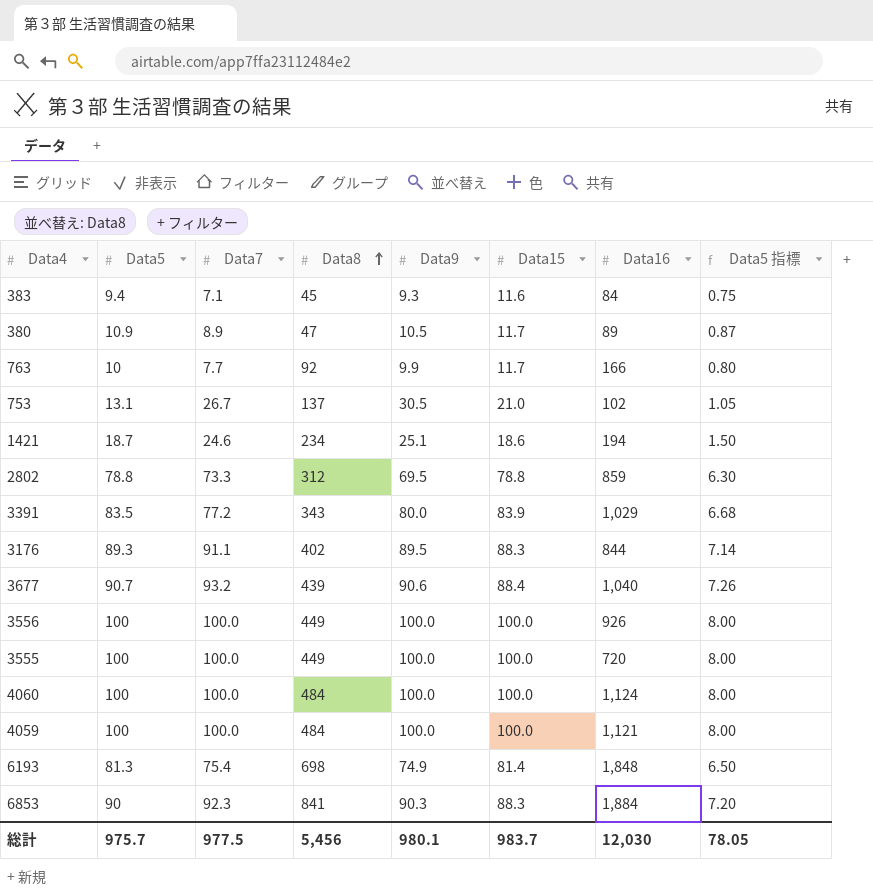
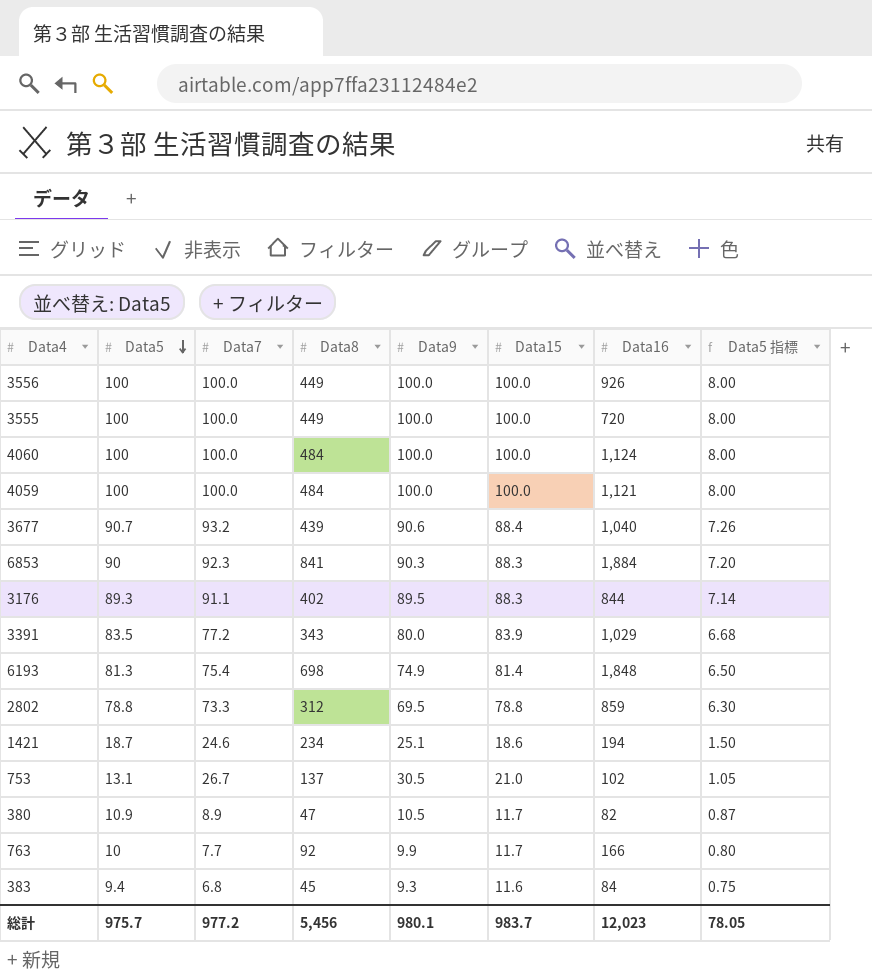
row order: Data8 ascending -> Data5 descending
380 | Data16: 89 -> 82
383 | Data7: 7.1 -> 6.8
総計 | Data7: 977.5 -> 977.2
総計 | Data16: 12,030 -> 12,023

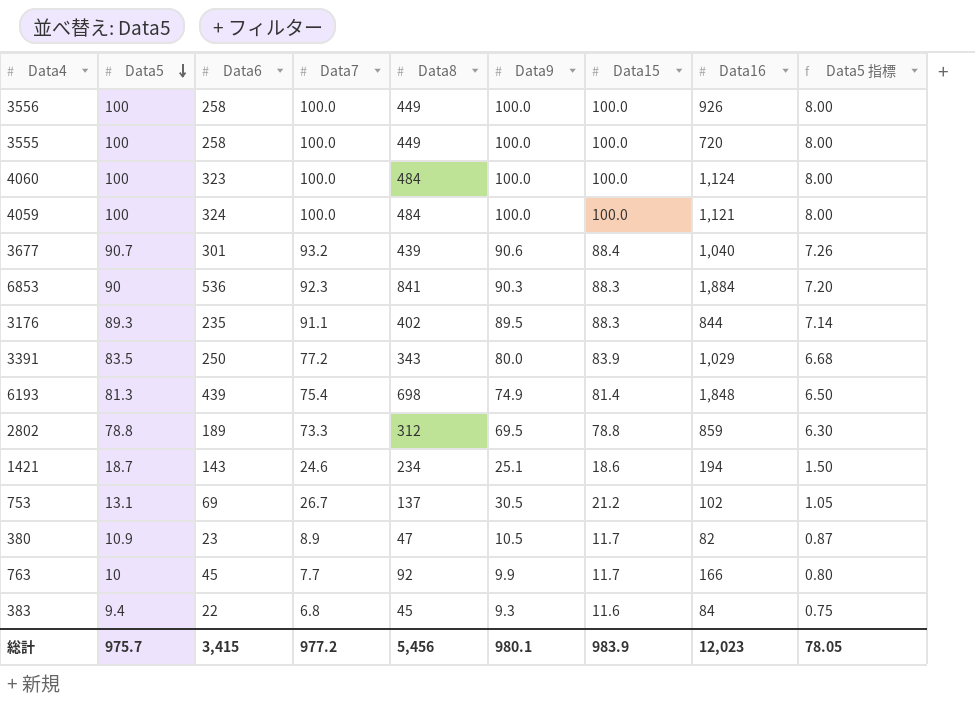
column Data6 | position: none -> 3
753 | Data15: 21.0 -> 21.2
総計 | Data15: 983.7 -> 983.9

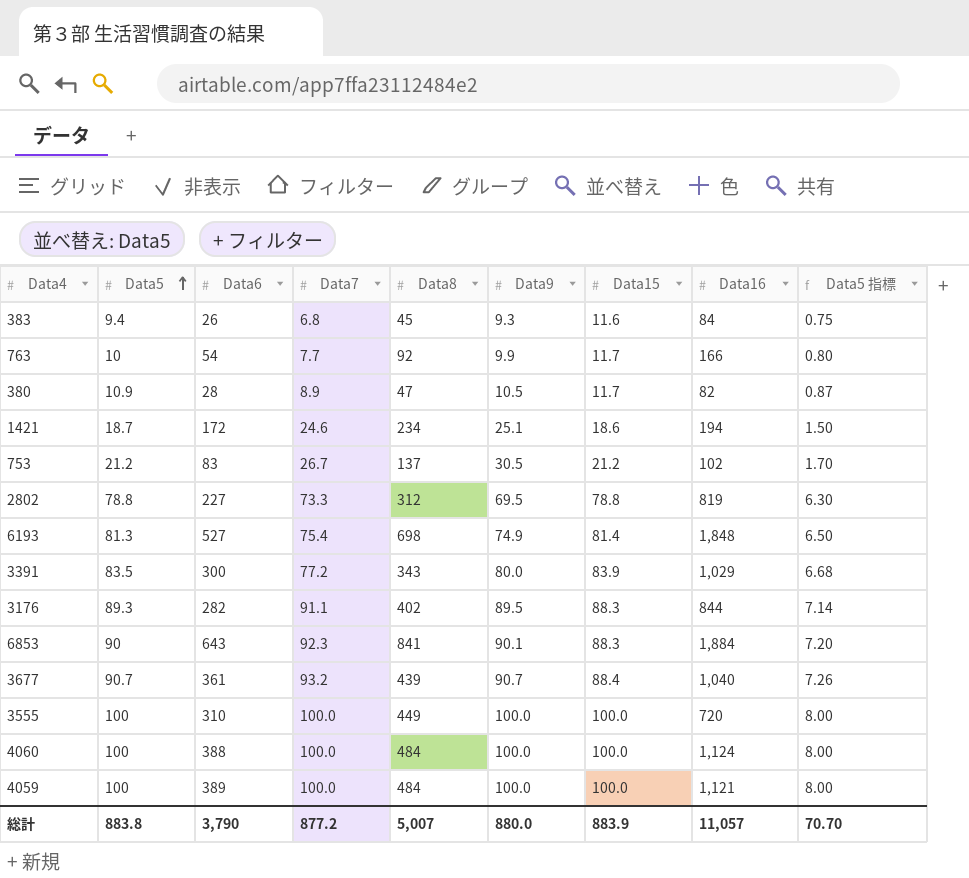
row order: Data5 descending -> Data5 ascending
row 3556: 100 | 258 | 100.0 | 449 | 100.0 | 100.0 | 926 | 8.00 -> none
383 | Data6: 22 -> 26
763 | Data6: 45 -> 54
380 | Data6: 23 -> 28
1421 | Data6: 143 -> 172
753 | Data5: 13.1 -> 21.2
753 | Data6: 69 -> 83
753 | Data5 指標: 1.05 -> 1.70
2802 | Data6: 189 -> 227
2802 | Data16: 859 -> 819
6193 | Data6: 439 -> 527
3391 | Data6: 250 -> 300
3176 | Data6: 235 -> 282
6853 | Data6: 536 -> 643
6853 | Data9: 90.3 -> 90.1
3677 | Data6: 301 -> 361
3677 | Data9: 90.6 -> 90.7
3555 | Data6: 258 -> 310
4060 | Data6: 323 -> 388
4059 | Data6: 324 -> 389
総計 | Data5: 975.7 -> 883.8
総計 | Data6: 3,415 -> 3,790
総計 | Data7: 977.2 -> 877.2
総計 | Data8: 5,456 -> 5,007
総計 | Data9: 980.1 -> 880.0
総計 | Data15: 983.9 -> 883.9
総計 | Data16: 12,023 -> 11,057
総計 | Data5 指標: 78.05 -> 70.70

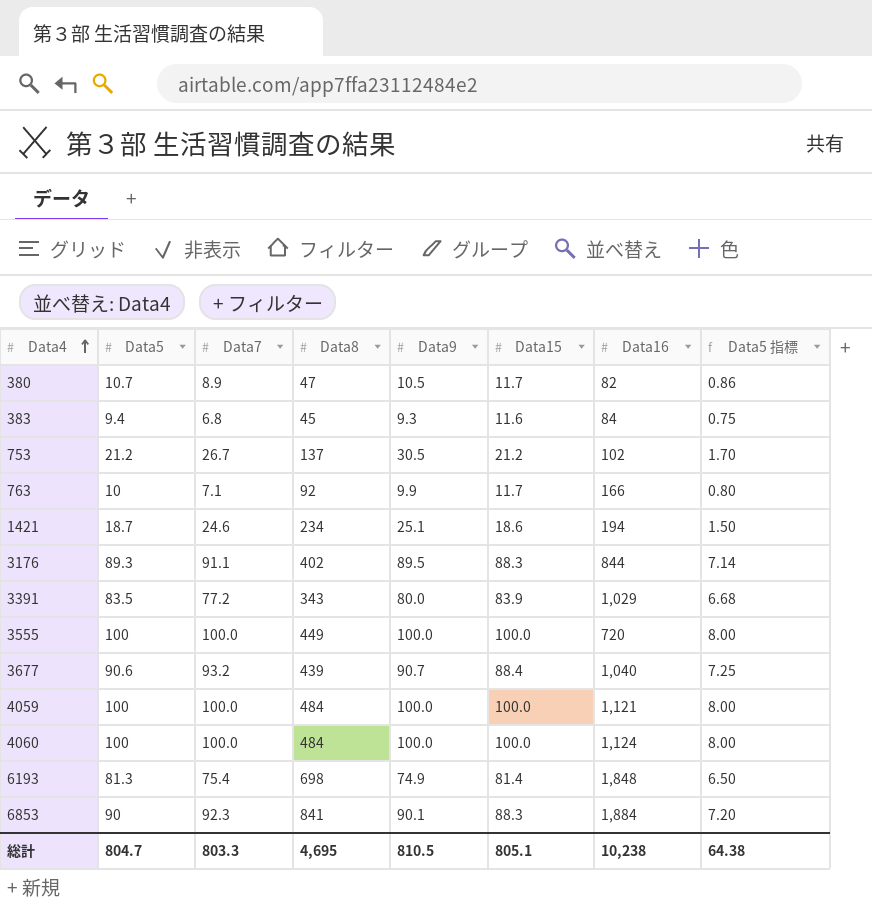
row order: Data5 ascending -> Data4 ascending
column Data6 | position: 3 -> none
row 2802: 78.8 | 227 | 73.3 | 312 | 69.5 | 78.8 | 819 | 6.30 -> none
380 | Data5: 10.9 -> 10.7
380 | Data5 指標: 0.87 -> 0.86
763 | Data7: 7.7 -> 7.1
3677 | Data5: 90.7 -> 90.6
3677 | Data5 指標: 7.26 -> 7.25
総計 | Data5: 883.8 -> 804.7
総計 | Data7: 877.2 -> 803.3
総計 | Data8: 5,007 -> 4,695
総計 | Data9: 880.0 -> 810.5
総計 | Data15: 883.9 -> 805.1
総計 | Data16: 11,057 -> 10,238
総計 | Data5 指標: 70.70 -> 64.38

